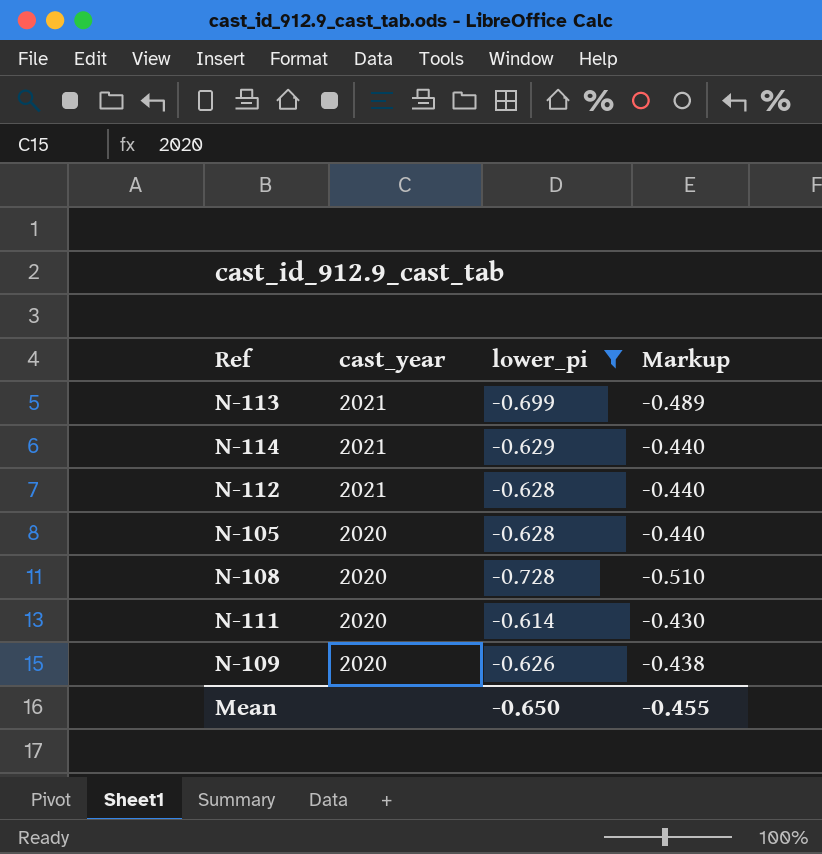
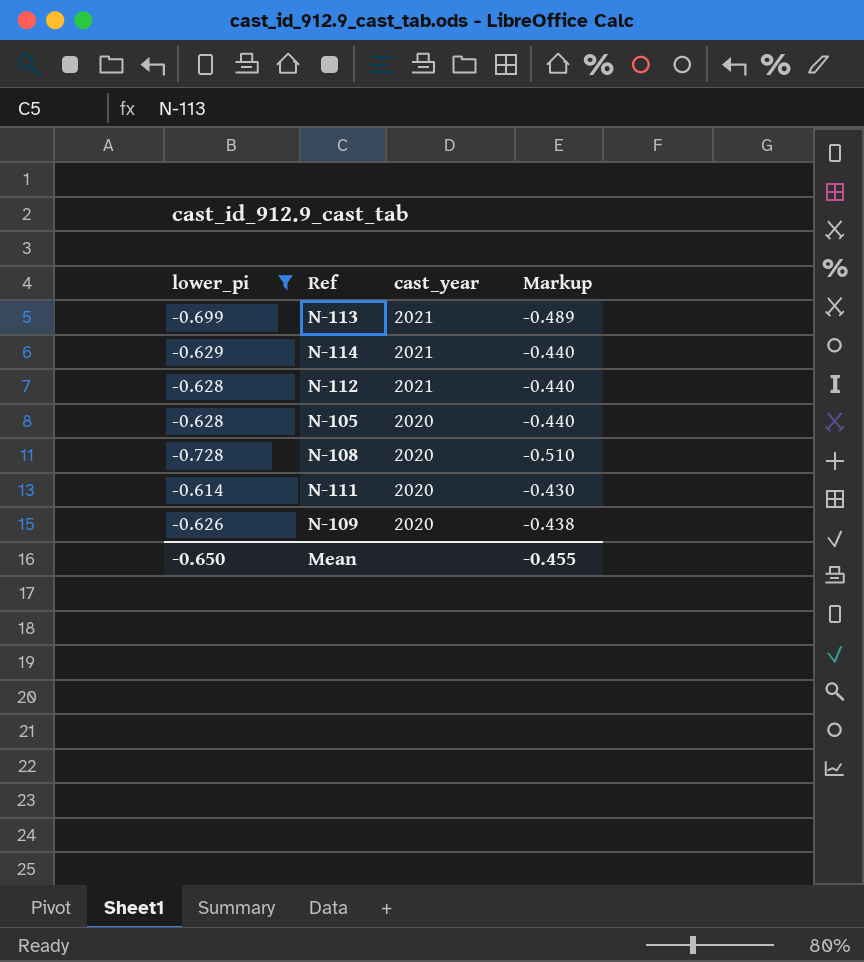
column lower_pi | position: 3 -> 1

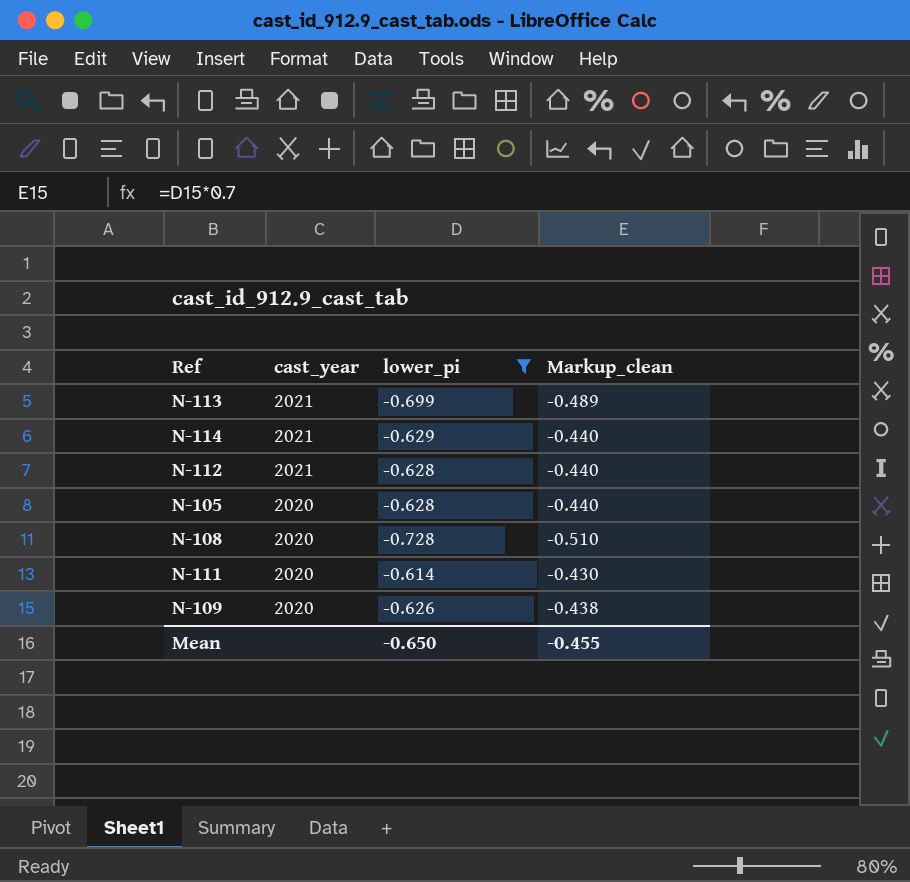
column lower_pi | position: 1 -> 3
column name: Markup -> Markup_clean

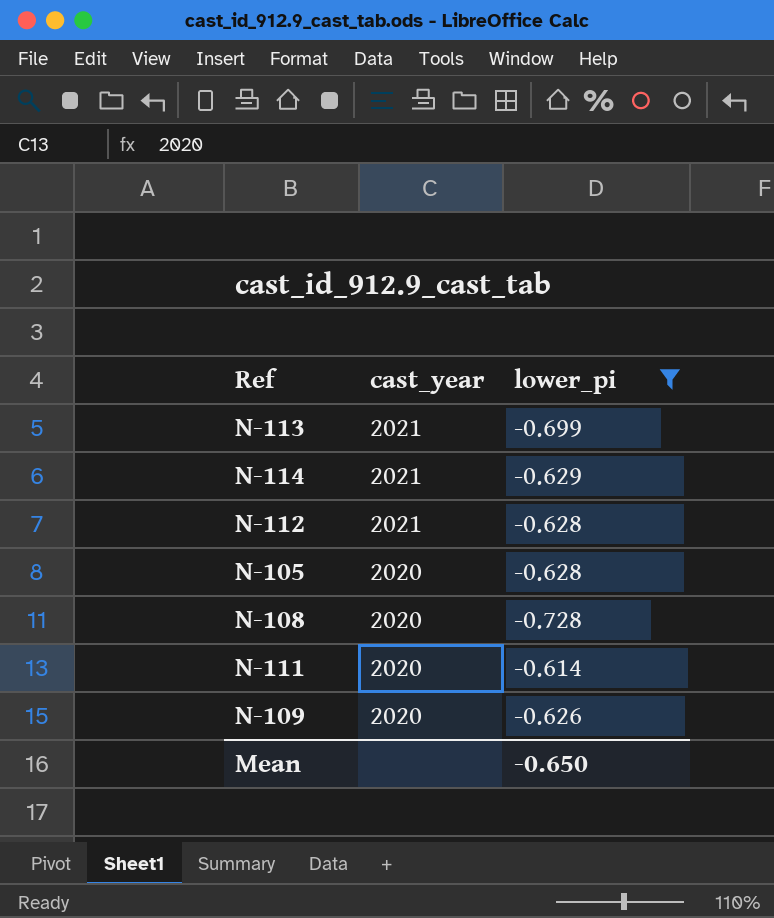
column Markup_clean | formula: [lower_pi] * 0.7 -> none

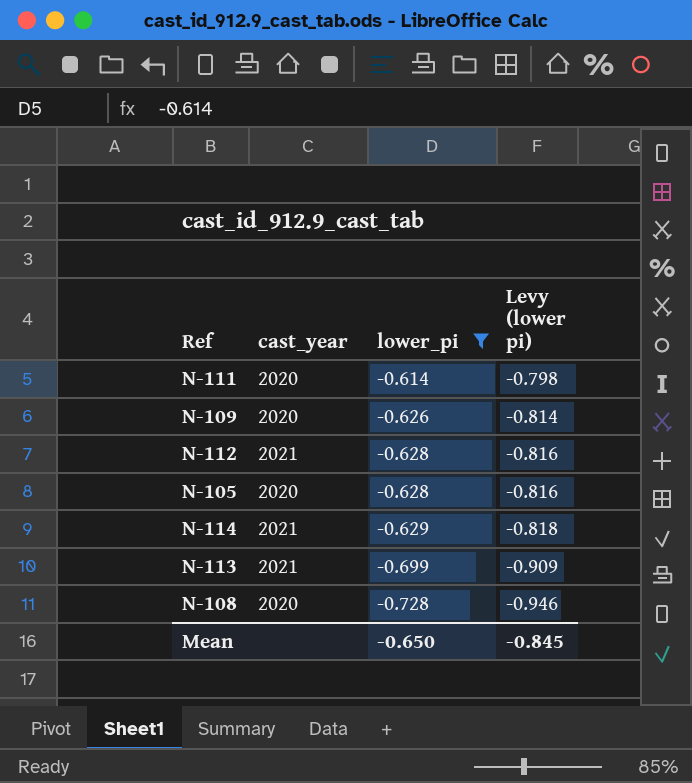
row order: cast_year descending -> lower_pi descending
column Levy (lower pi) | formula: none -> [lower_pi] * 1.3

